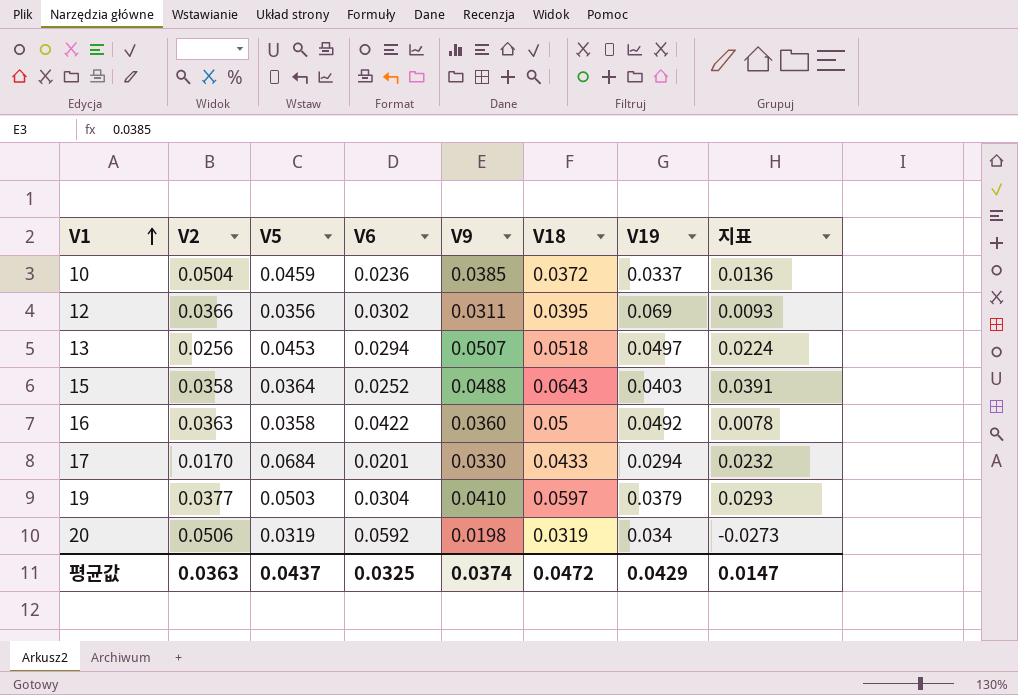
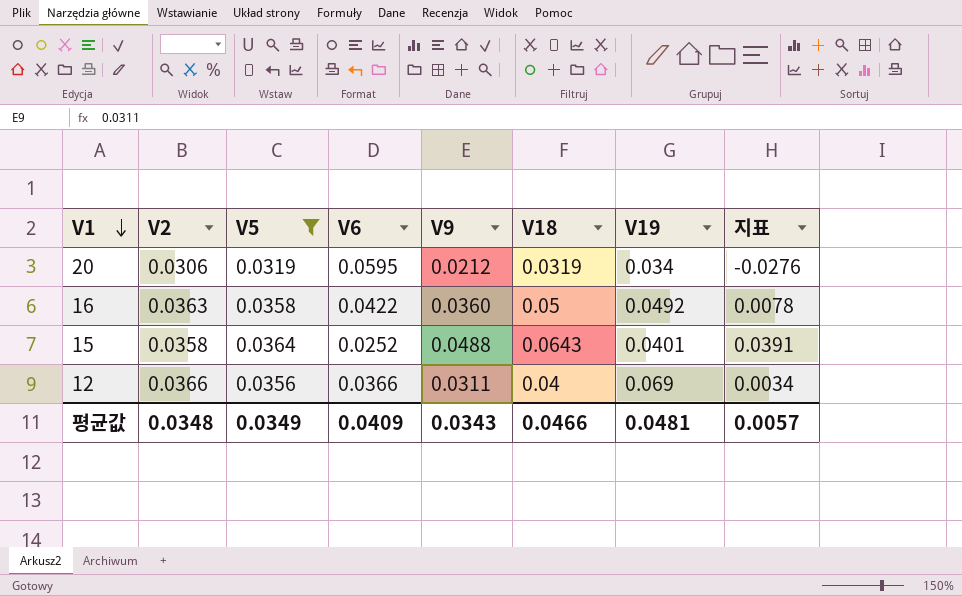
filter: none -> V5 <= 0.0364
row order: V1 ascending -> V1 descending
20 | V2: 0.0506 -> 0.0306
20 | V6: 0.0592 -> 0.0595
20 | V9: 0.0198 -> 0.0212
20 | 지표: -0.0273 -> -0.0276
15 | V19: 0.0403 -> 0.0401
12 | V6: 0.0302 -> 0.0366
12 | V18: 0.0395 -> 0.04
12 | 지표: 0.0093 -> 0.0034
평균값 | V2: 0.0363 -> 0.0348
평균값 | V5: 0.0437 -> 0.0349
평균값 | V6: 0.0325 -> 0.0409
평균값 | V9: 0.0374 -> 0.0343
평균값 | V18: 0.0472 -> 0.0466
평균값 | V19: 0.0429 -> 0.0481
평균값 | 지표: 0.0147 -> 0.0057

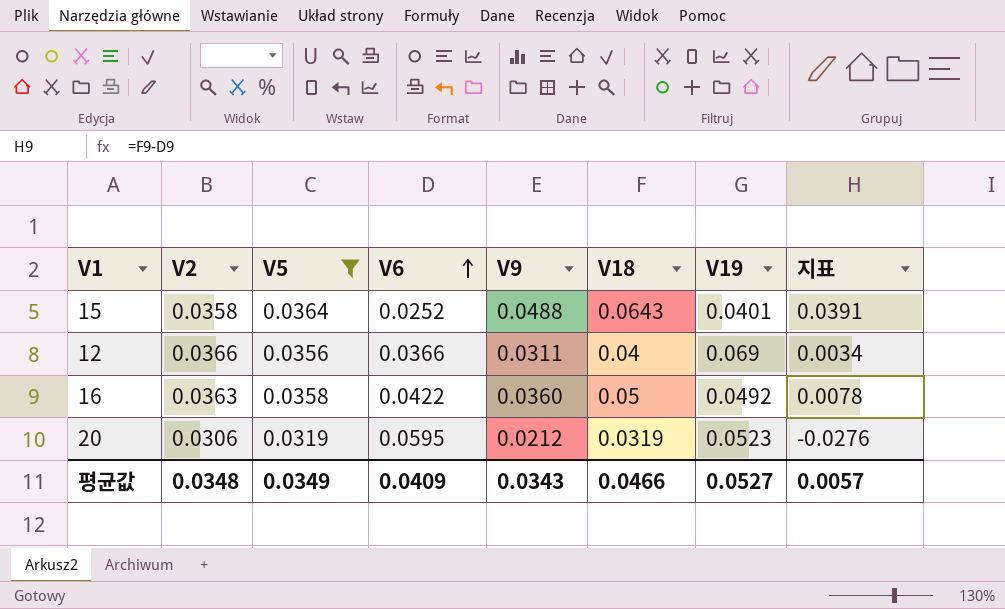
row order: V1 descending -> V6 ascending
20 | V19: 0.034 -> 0.0523
평균값 | V19: 0.0481 -> 0.0527

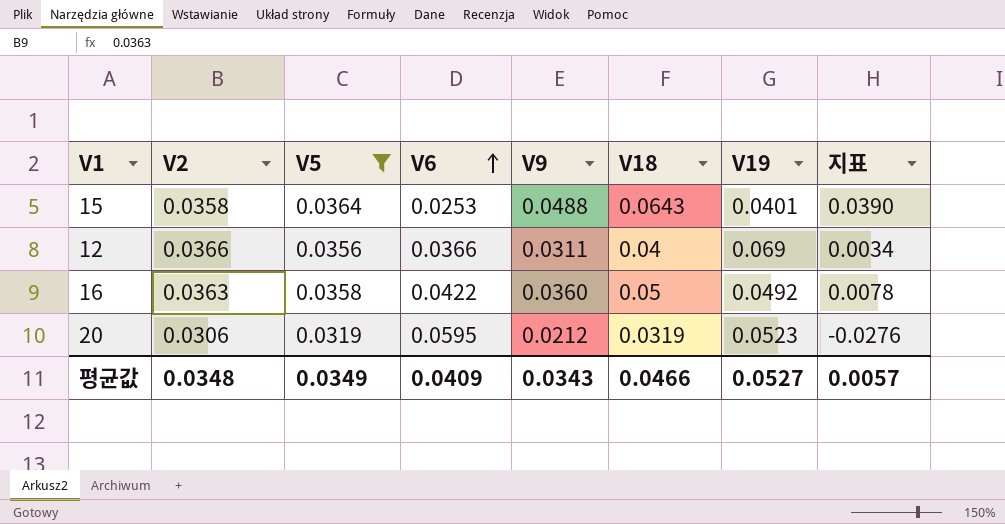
15 | V6: 0.0252 -> 0.0253
15 | 지표: 0.0391 -> 0.0390

